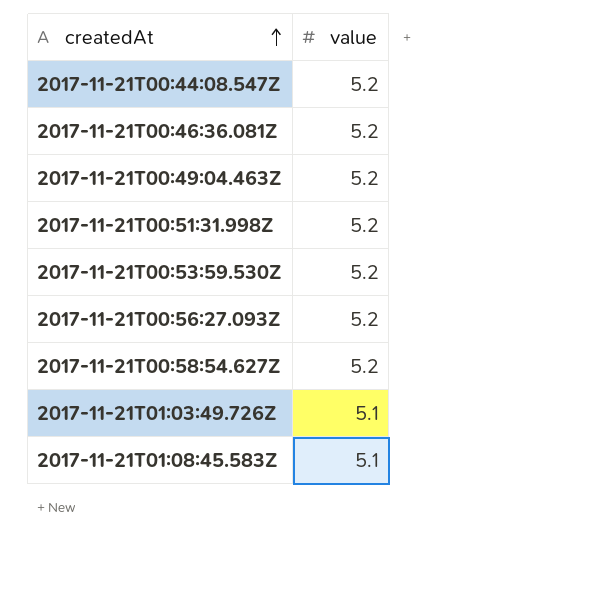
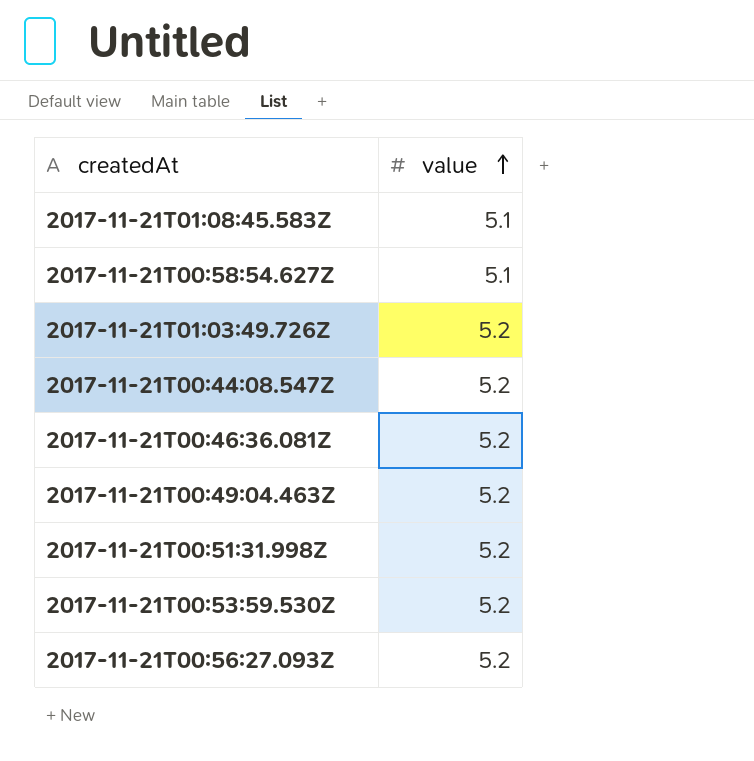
row order: createdAt ascending -> value ascending
2017-11-21T00:58:54.627Z | value: 5.2 -> 5.1
2017-11-21T01:03:49.726Z | value: 5.1 -> 5.2

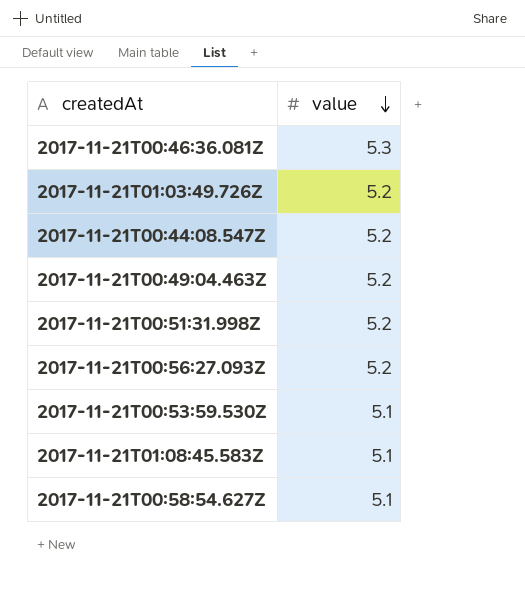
row order: value ascending -> value descending
2017-11-21T00:46:36.081Z | value: 5.2 -> 5.3
2017-11-21T00:53:59.530Z | value: 5.2 -> 5.1

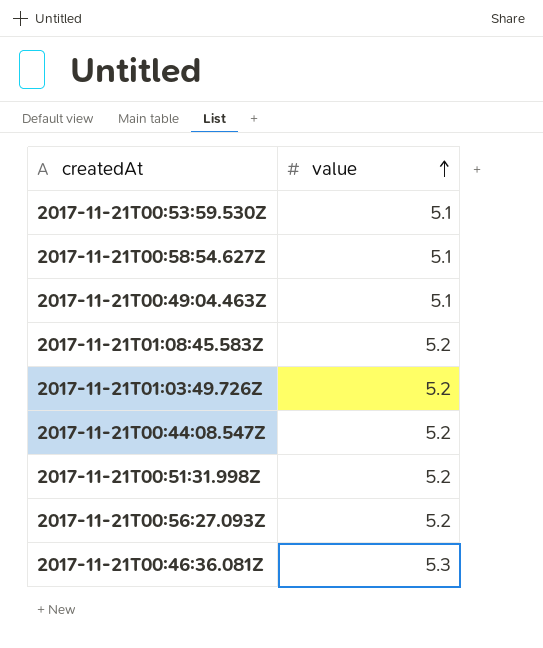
row order: value descending -> value ascending
2017-11-21T00:49:04.463Z | value: 5.2 -> 5.1
2017-11-21T01:08:45.583Z | value: 5.1 -> 5.2

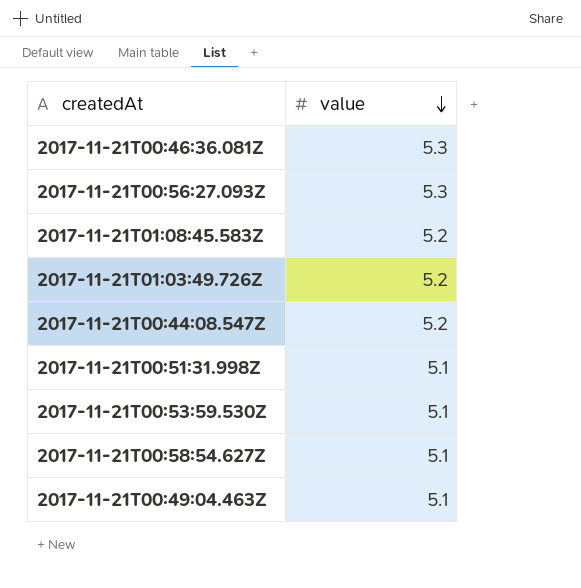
row order: value ascending -> value descending
2017-11-21T00:56:27.093Z | value: 5.2 -> 5.3
2017-11-21T00:51:31.998Z | value: 5.2 -> 5.1

